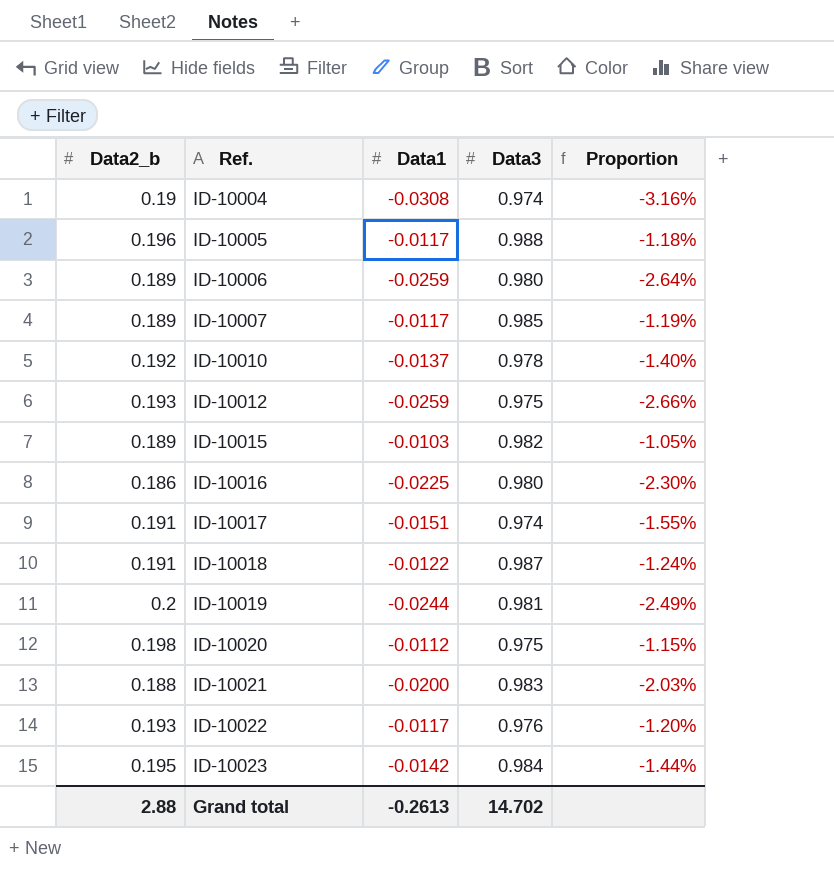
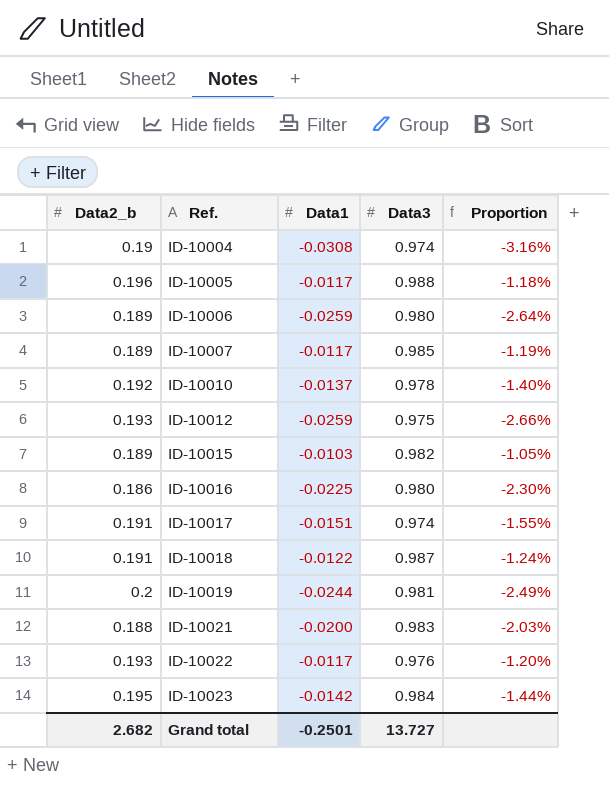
row ID-10020: 0.198 | -0.0112 | 0.975 | -1.15% -> none
Grand total | Data2_b: 2.88 -> 2.682
Grand total | Data1: -0.2613 -> -0.2501
Grand total | Data3: 14.702 -> 13.727

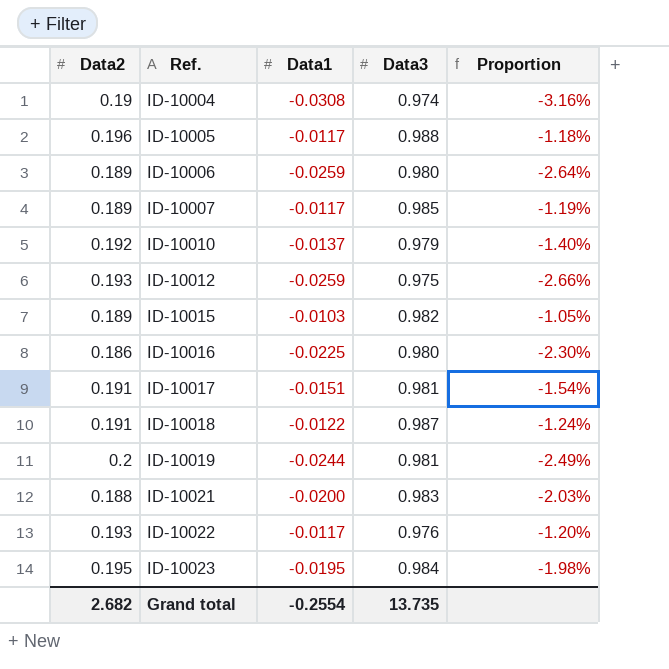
column name: Data2_b -> Data2
ID-10010 | Data3: 0.978 -> 0.979
ID-10017 | Data3: 0.974 -> 0.981
ID-10017 | Proportion: -1.55% -> -1.54%
ID-10023 | Data1: -0.0142 -> -0.0195
ID-10023 | Proportion: -1.44% -> -1.98%
Grand total | Data1: -0.2501 -> -0.2554
Grand total | Data3: 13.727 -> 13.735

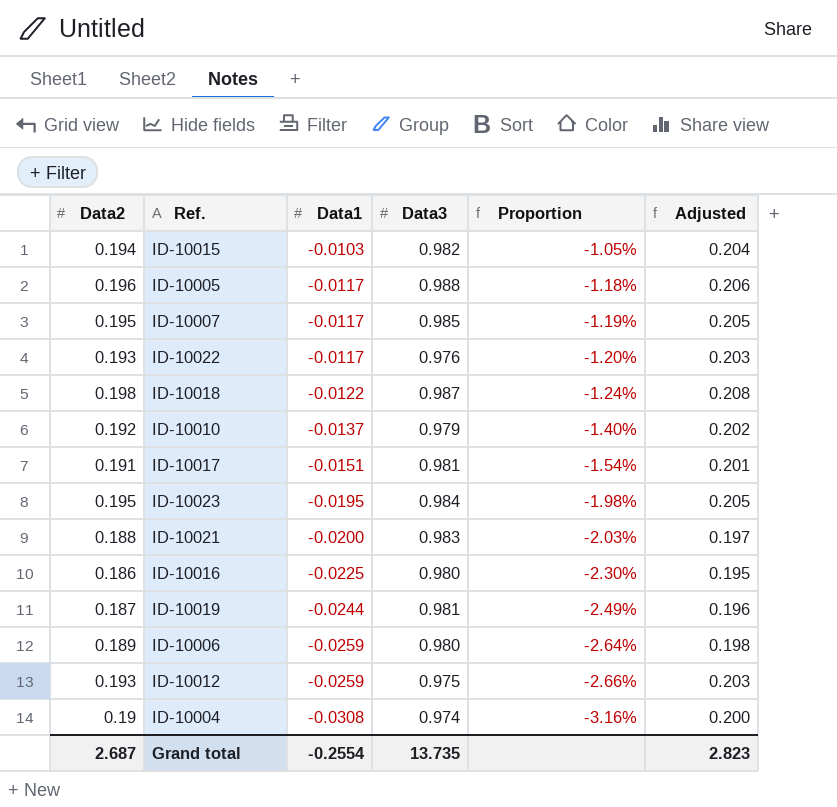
row order: Ref. ascending -> Data1 descending
column Adjusted | formula: none -> [Data2] * 1.05
ID-10015 | Data2: 0.189 -> 0.194
ID-10007 | Data2: 0.189 -> 0.195
ID-10018 | Data2: 0.191 -> 0.198
ID-10019 | Data2: 0.2 -> 0.187
Grand total | Data2: 2.682 -> 2.687

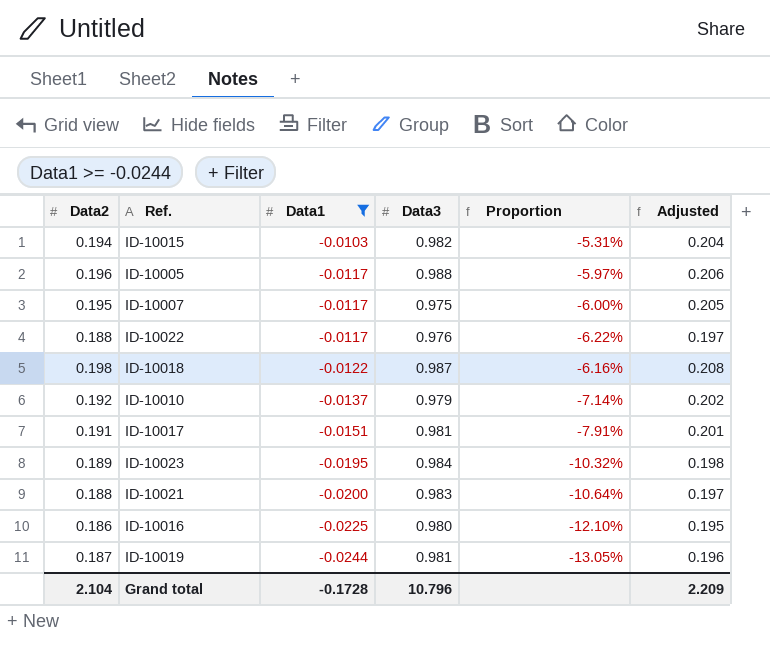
filter: none -> Data1 >= -0.0244
column Proportion | formula: [Data1] / [Data3] -> [Data1] / [Data2]
ID-10007 | Data3: 0.985 -> 0.975
ID-10022 | Data2: 0.193 -> 0.188
ID-10022 | Adjusted: 0.203 -> 0.197
ID-10023 | Data2: 0.195 -> 0.189
ID-10023 | Adjusted: 0.205 -> 0.198
Grand total | Data2: 2.687 -> 2.104
Grand total | Data1: -0.2554 -> -0.1728
Grand total | Data3: 13.735 -> 10.796
Grand total | Adjusted: 2.823 -> 2.209

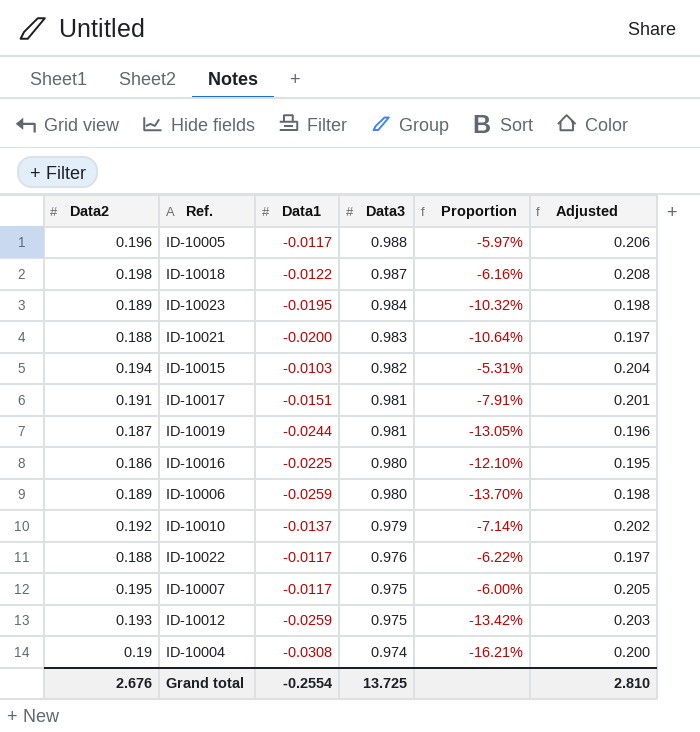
filter: Data1 >= -0.0244 -> none
row order: Data1 descending -> Data3 descending
Grand total | Data2: 2.104 -> 2.676
Grand total | Data1: -0.1728 -> -0.2554
Grand total | Data3: 10.796 -> 13.725
Grand total | Adjusted: 2.209 -> 2.810

